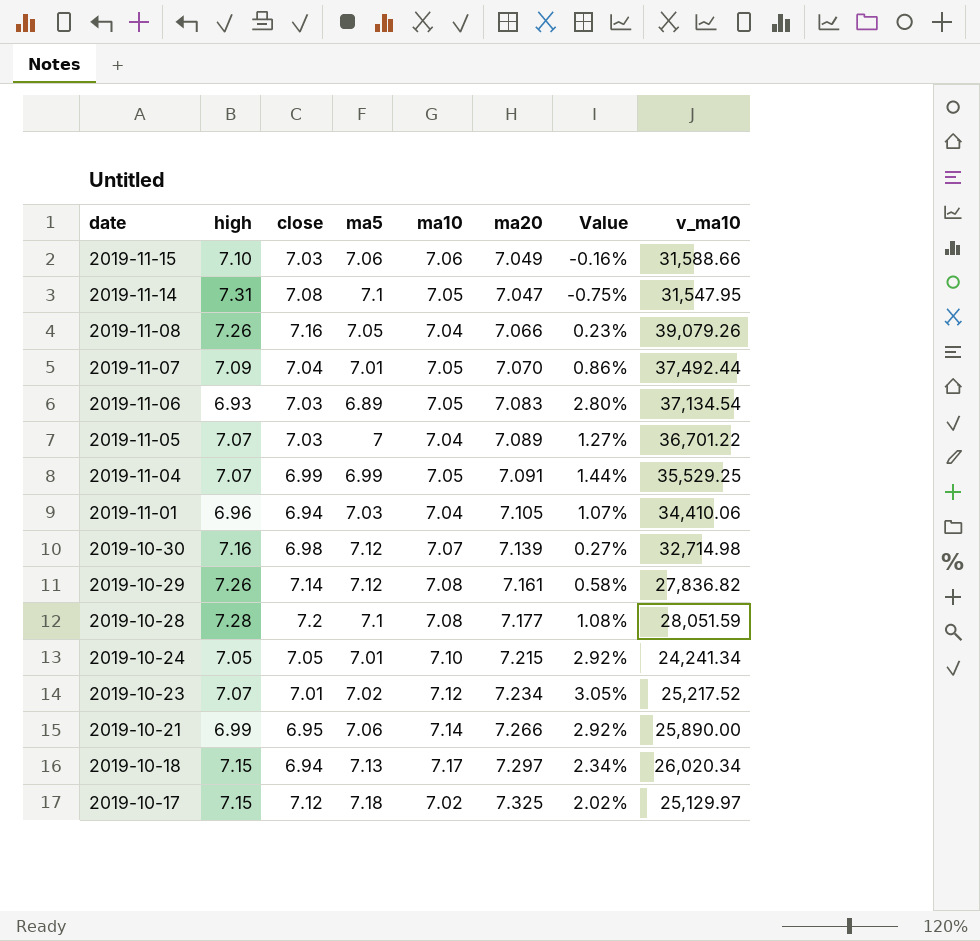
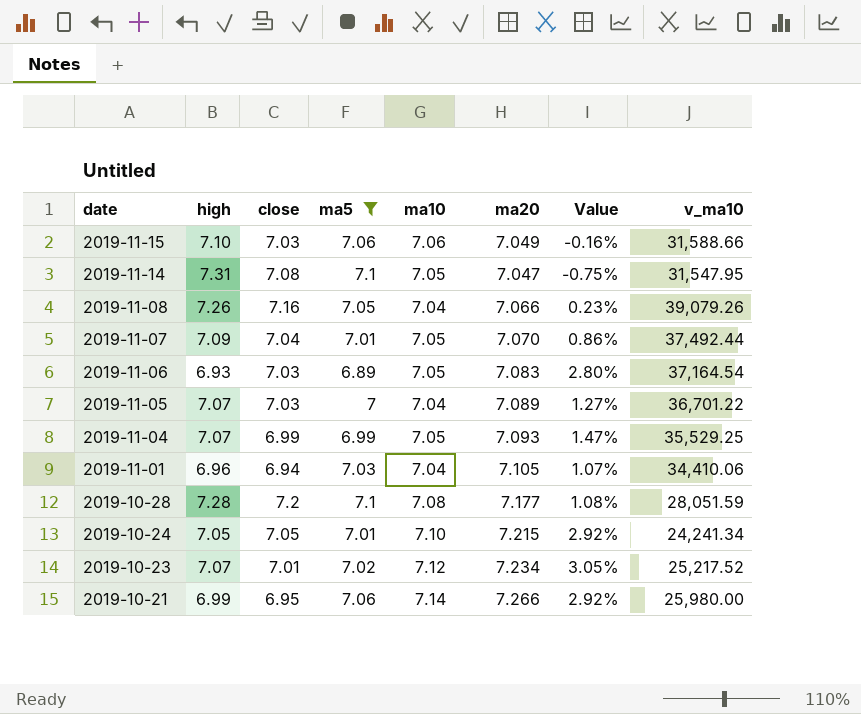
filter: none -> ma5 <= 7.1
2019-11-06 | v_ma10: 37,134.54 -> 37,164.54
2019-11-04 | ma20: 7.091 -> 7.093
2019-11-04 | Value: 1.44% -> 1.47%
2019-10-21 | v_ma10: 25,890.00 -> 25,980.00

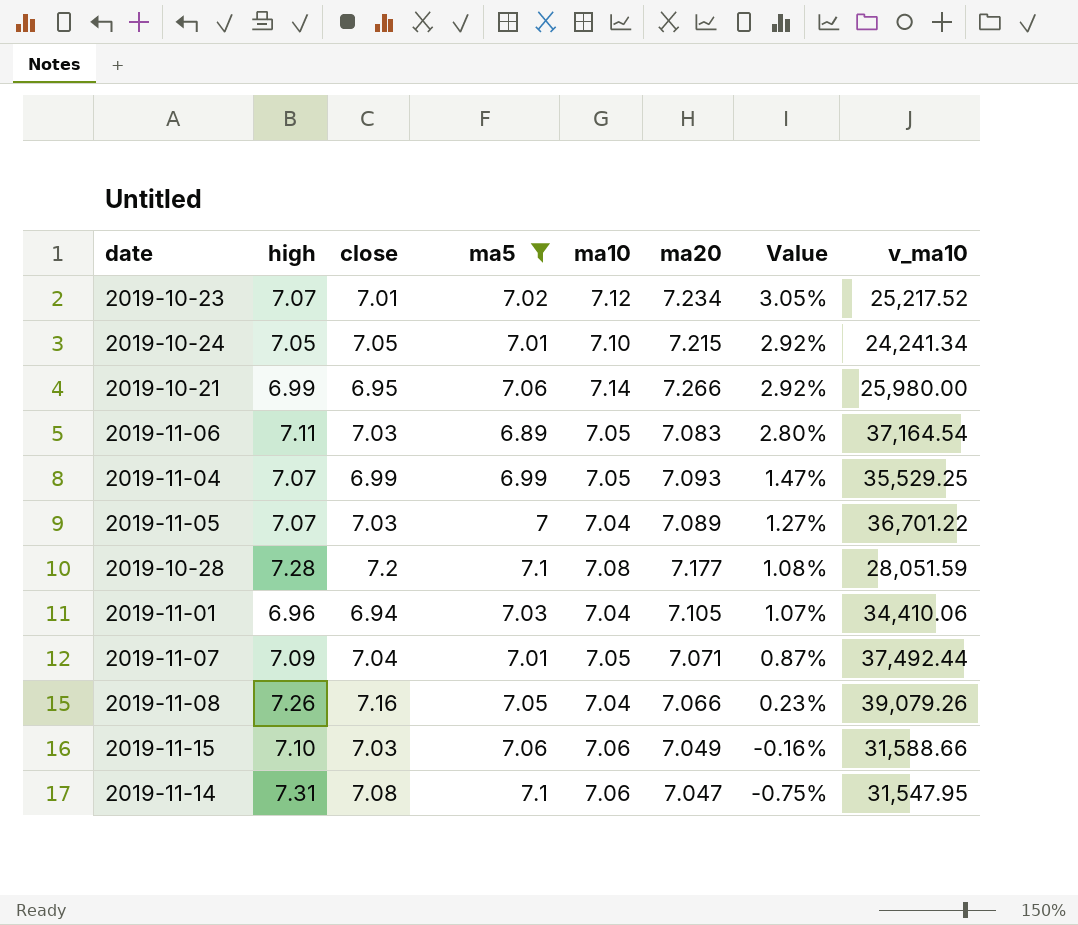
row order: date descending -> Value descending
2019-11-06 | high: 6.93 -> 7.11
2019-11-07 | ma20: 7.070 -> 7.071
2019-11-07 | Value: 0.86% -> 0.87%
2019-11-14 | ma10: 7.05 -> 7.06

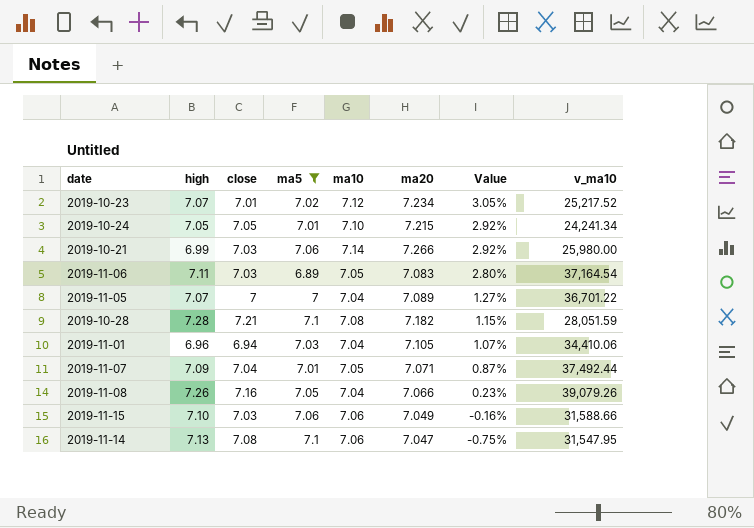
row 2019-11-04: 7.07 | 6.99 | 6.99 | 7.05 | 7.093 | 1.47% | 35,529.25 -> none
2019-10-21 | close: 6.95 -> 7.03
2019-11-05 | close: 7.03 -> 7
2019-10-28 | close: 7.2 -> 7.21
2019-10-28 | ma20: 7.177 -> 7.182
2019-10-28 | Value: 1.08% -> 1.15%
2019-11-14 | high: 7.31 -> 7.13

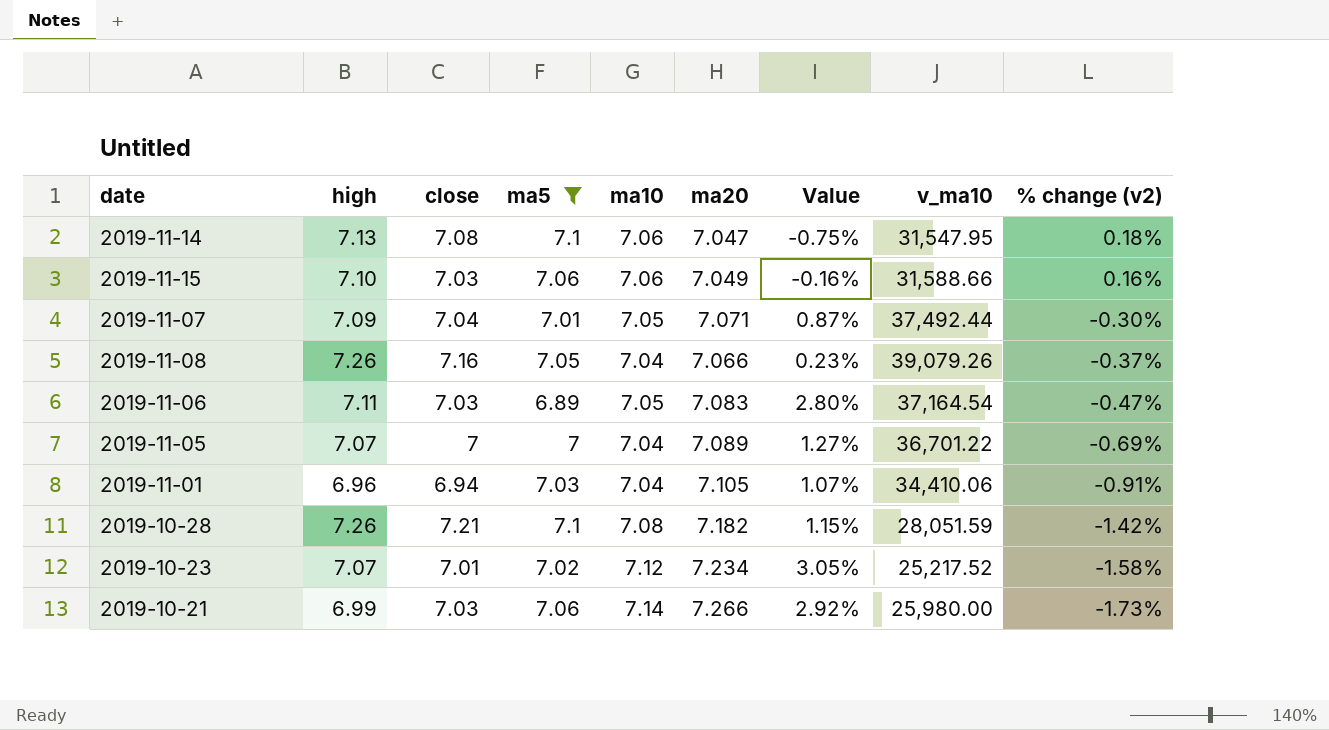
row order: Value descending -> % change (v2) descending
column % change (v2) | formula: none -> ([ma10] - [ma20]) / [ma20]
row 2019-10-24: 7.05 | 7.05 | 7.01 | 7.10 | 7.215 | 2.92% | 24,241.34 -> none
2019-10-28 | high: 7.28 -> 7.26

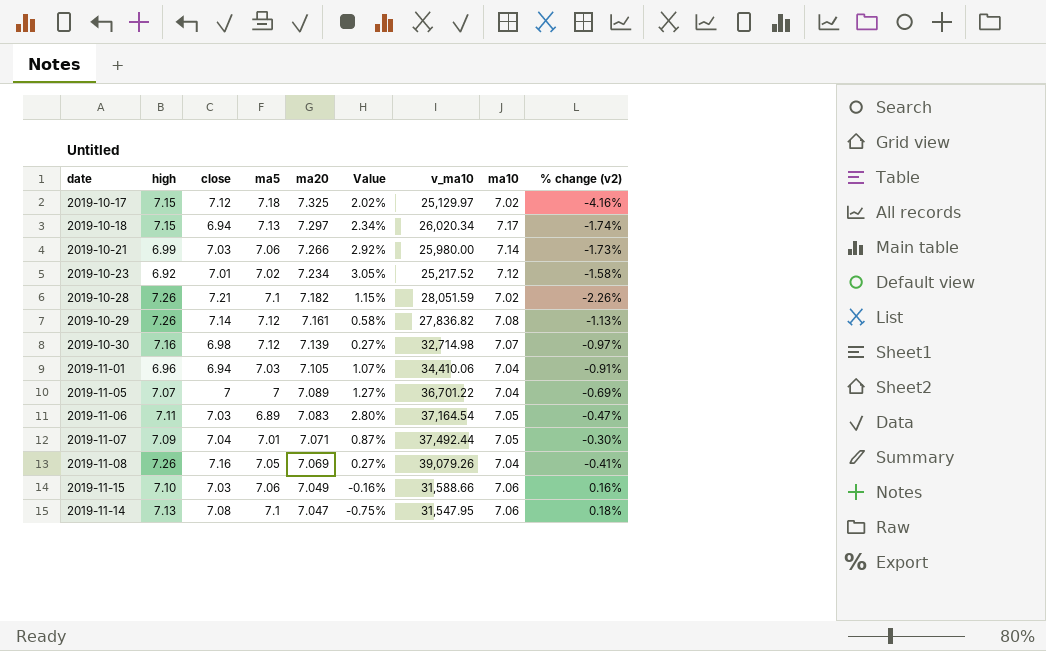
filter: ma5 <= 7.1 -> none
row order: % change (v2) descending -> ma20 descending
column ma10 | position: 5 -> 8
2019-10-23 | high: 7.07 -> 6.92
2019-10-28 | ma10: 7.08 -> 7.02
2019-10-28 | % change (v2): -1.42% -> -2.26%
2019-11-08 | ma20: 7.066 -> 7.069
2019-11-08 | Value: 0.23% -> 0.27%
2019-11-08 | % change (v2): -0.37% -> -0.41%

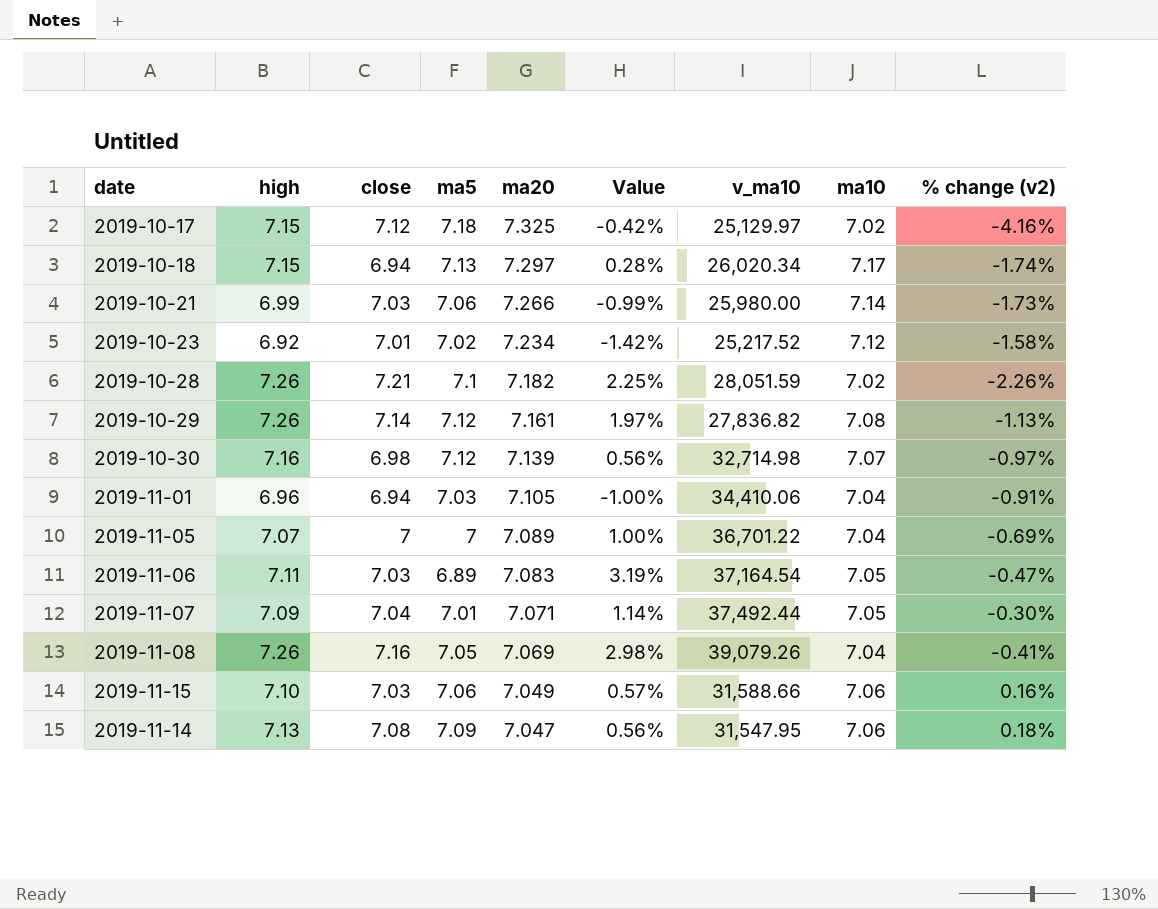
column Value | formula: ([ma20] - [ma5]) / [ma5] -> ([high] - [ma5]) / [ma5]
2019-11-14 | ma5: 7.1 -> 7.09

